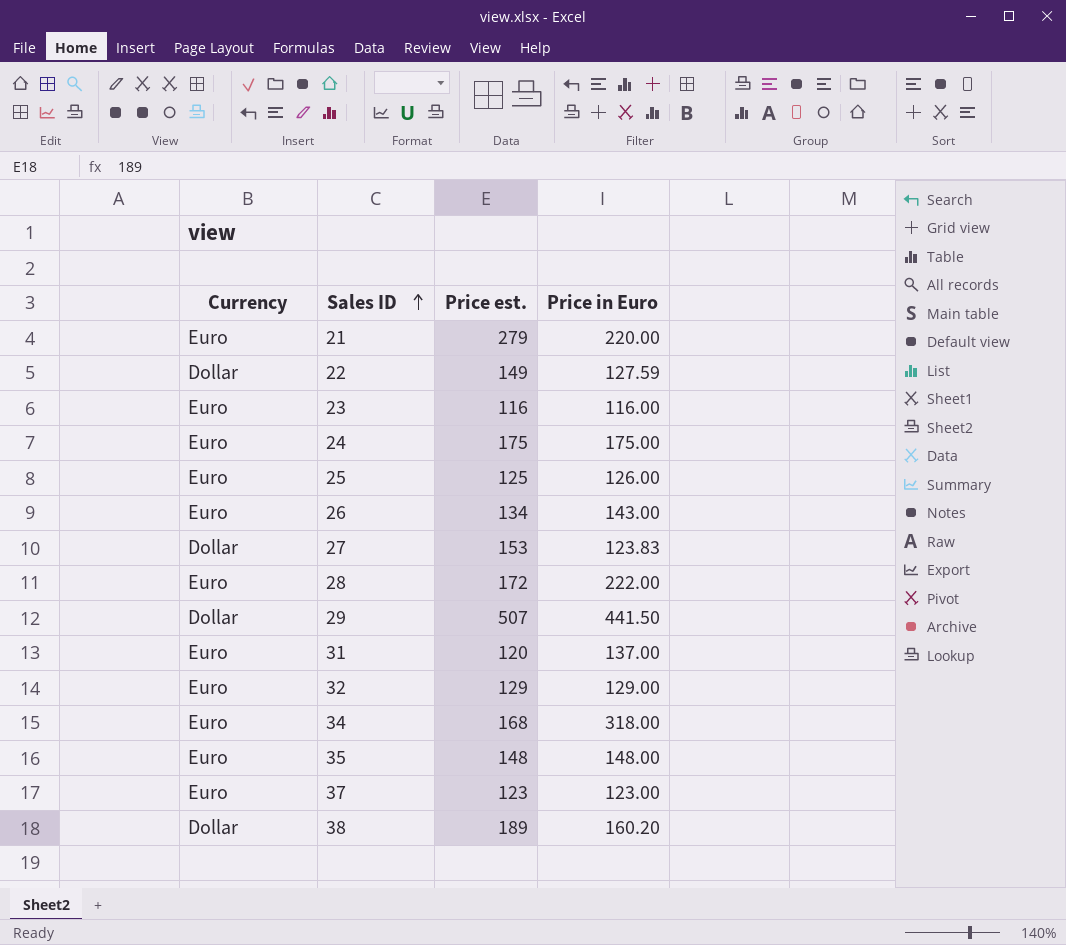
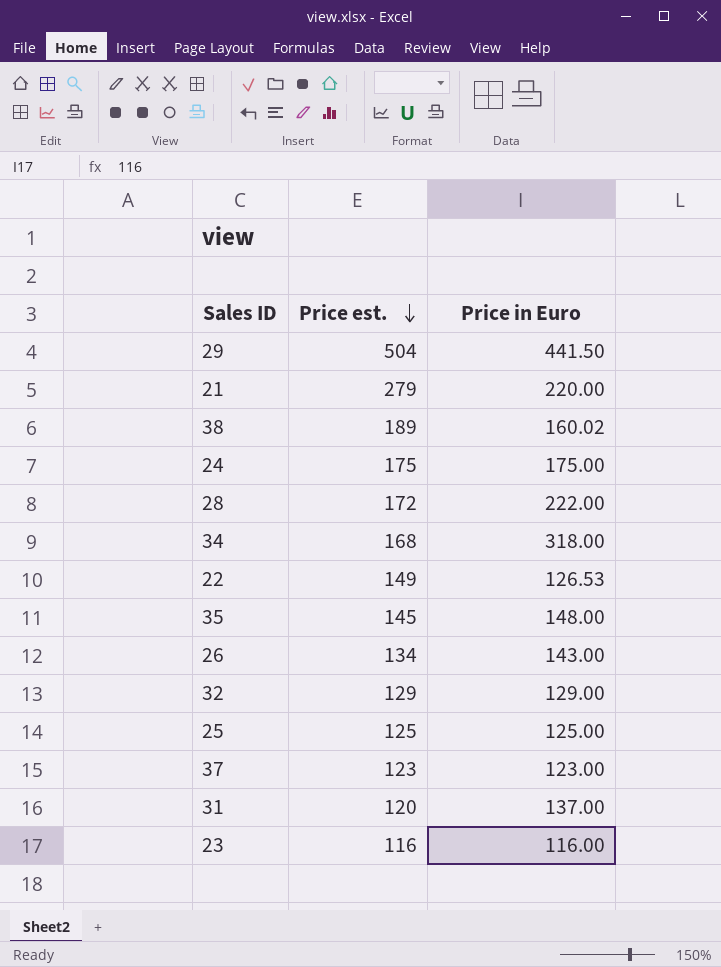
row order: Sales ID ascending -> Price est. descending
column Currency | position: 1 -> none
row 27: Dollar | 153 | 123.83 -> none
29 | Price est.: 507 -> 504
38 | Price in Euro: 160.20 -> 160.02
22 | Price in Euro: 127.59 -> 126.53
35 | Price est.: 148 -> 145
25 | Price in Euro: 126.00 -> 125.00

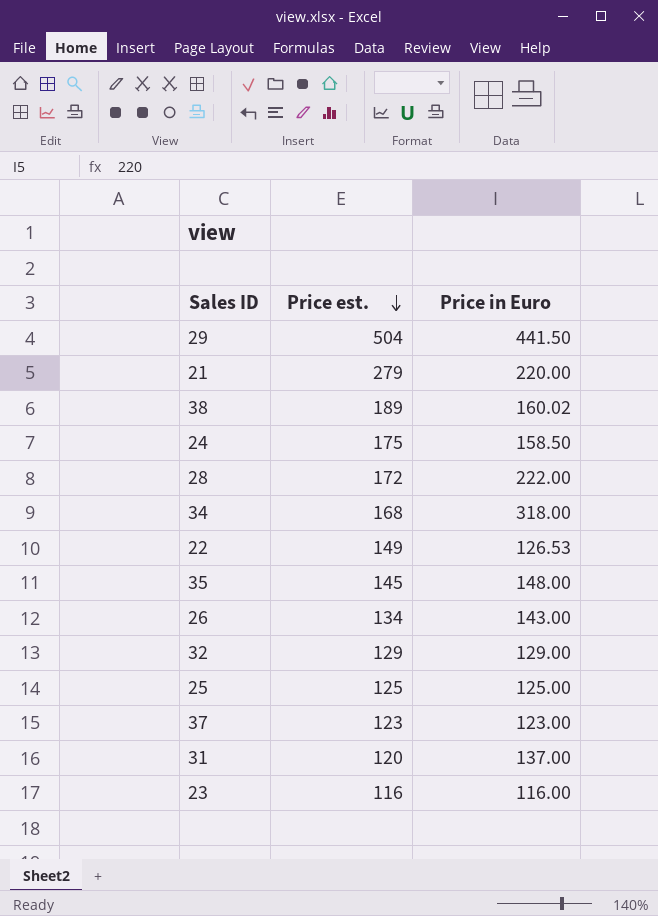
24 | Price in Euro: 175.00 -> 158.50

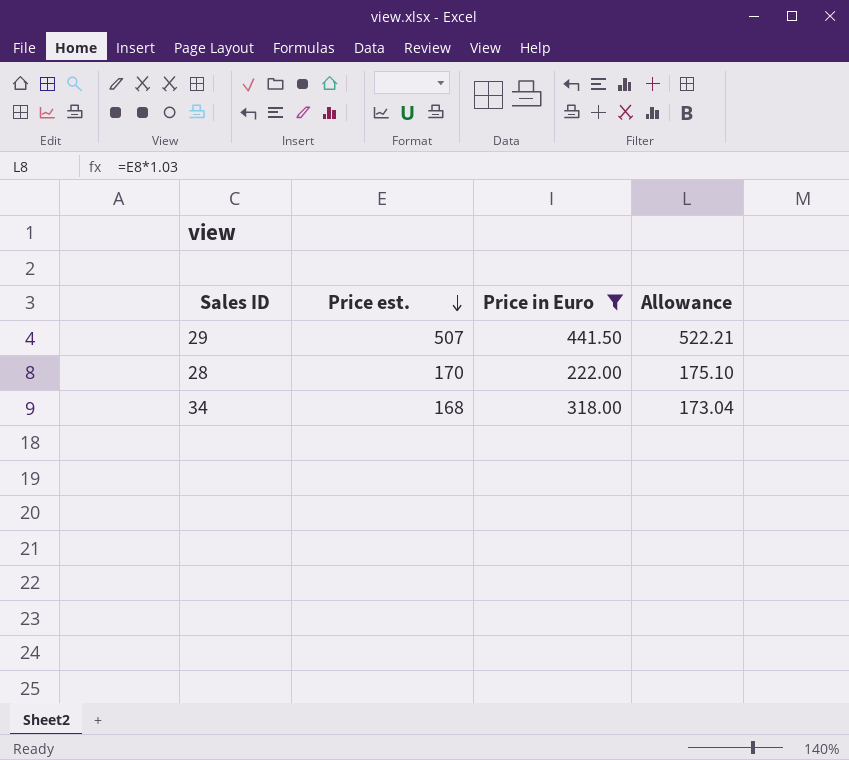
filter: none -> Price in Euro >= 222.00
column Allowance | formula: none -> [Price est.] * 1.03
29 | Price est.: 504 -> 507
28 | Price est.: 172 -> 170

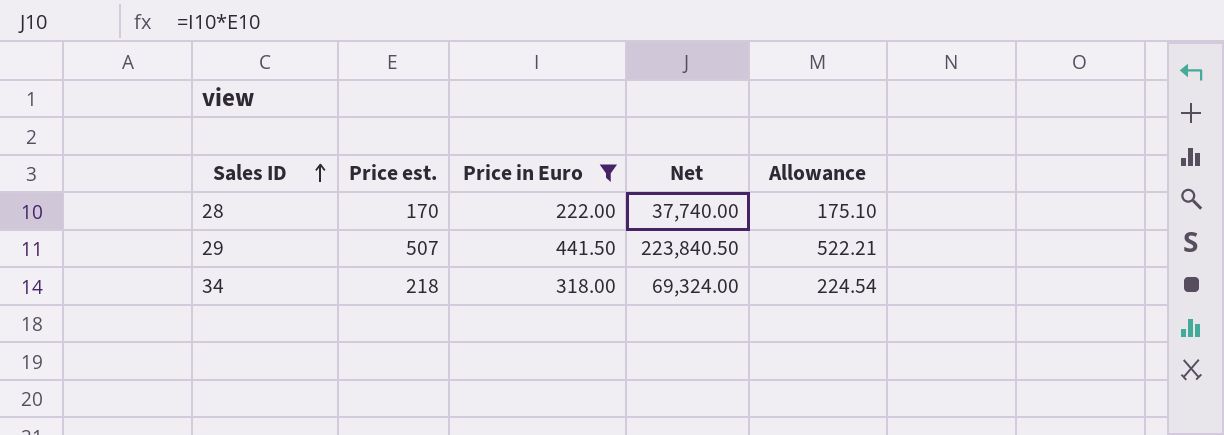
row order: Price est. descending -> Sales ID ascending
column Net | formula: none -> [Price est.] * [Price in Euro]
34 | Price est.: 168 -> 218
34 | Allowance: 173.04 -> 224.54

